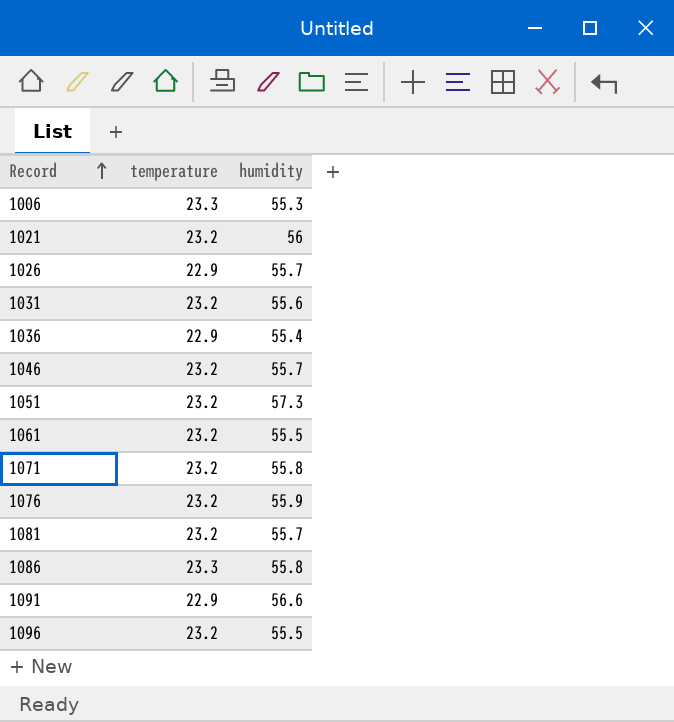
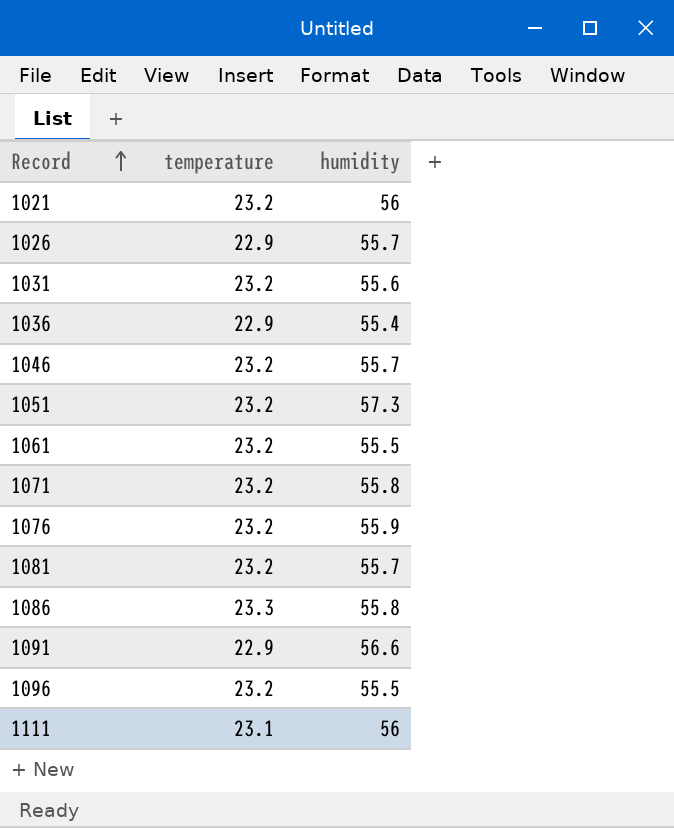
row 1006: 23.3 | 55.3 -> none
row 1111: none -> 23.1 | 56

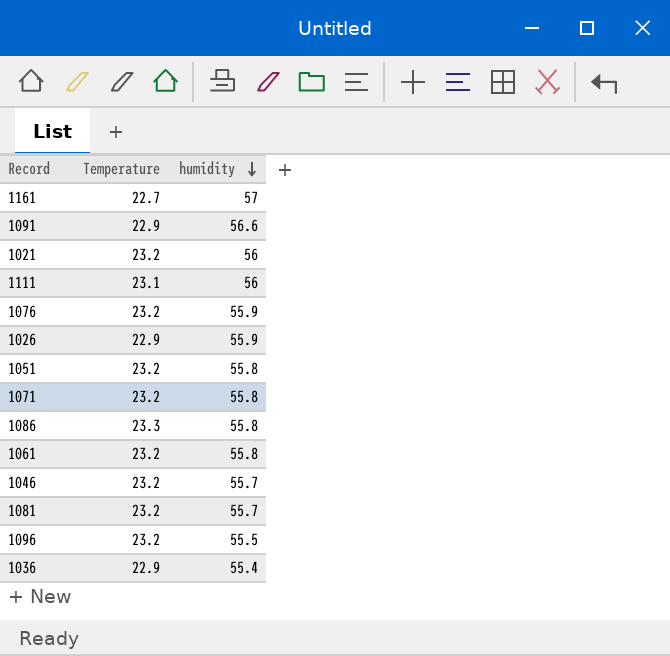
row order: Record ascending -> humidity descending
column name: temperature -> Temperature
row 1031: 23.2 | 55.6 -> none
row 1161: none -> 22.7 | 57
1026 | humidity: 55.7 -> 55.9
1051 | humidity: 57.3 -> 55.8
1061 | humidity: 55.5 -> 55.8

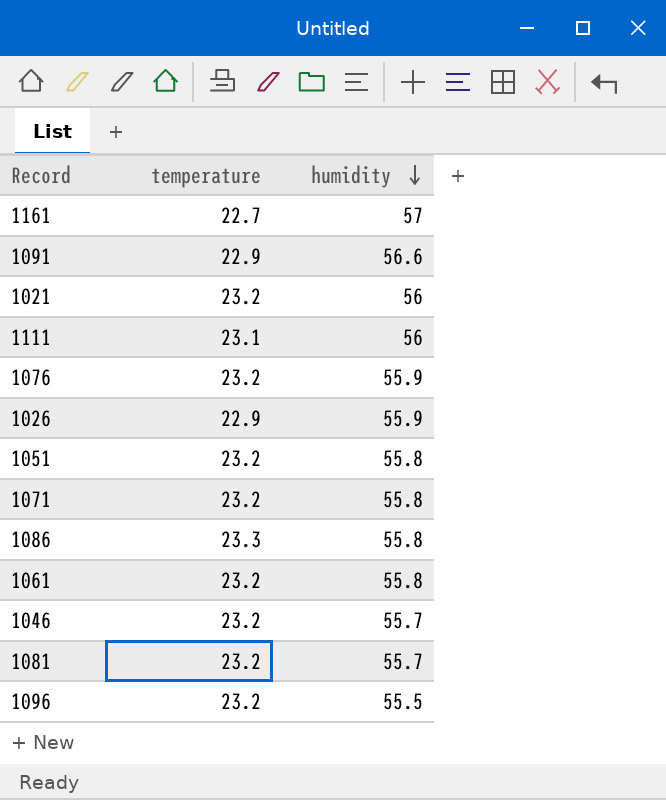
column name: Temperature -> temperature
row 1036: 22.9 | 55.4 -> none

